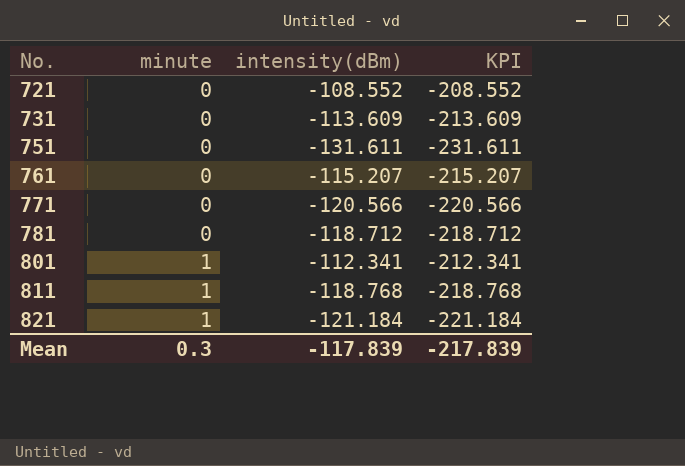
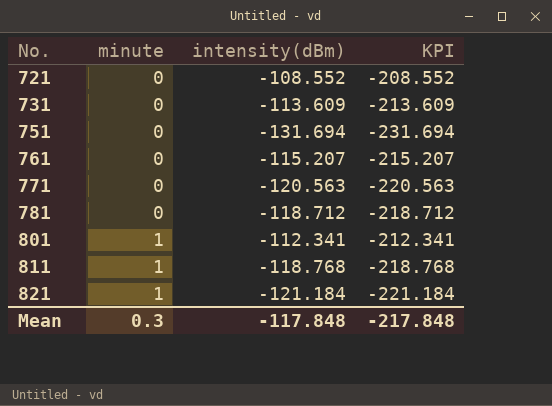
751 | intensity(dBm): -131.611 -> -131.694
751 | KPI: -231.611 -> -231.694
771 | intensity(dBm): -120.566 -> -120.563
771 | KPI: -220.566 -> -220.563
Mean | intensity(dBm): -117.839 -> -117.848
Mean | KPI: -217.839 -> -217.848

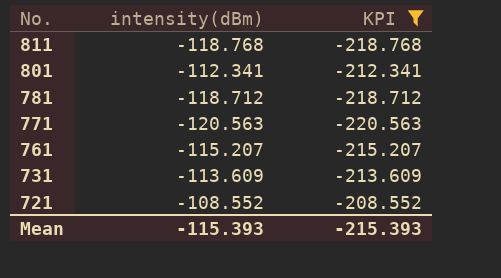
filter: none -> KPI >= -220.563
row order: No. ascending -> No. descending
column minute | position: 2 -> none
Mean | intensity(dBm): -117.848 -> -115.393
Mean | KPI: -217.848 -> -215.393

